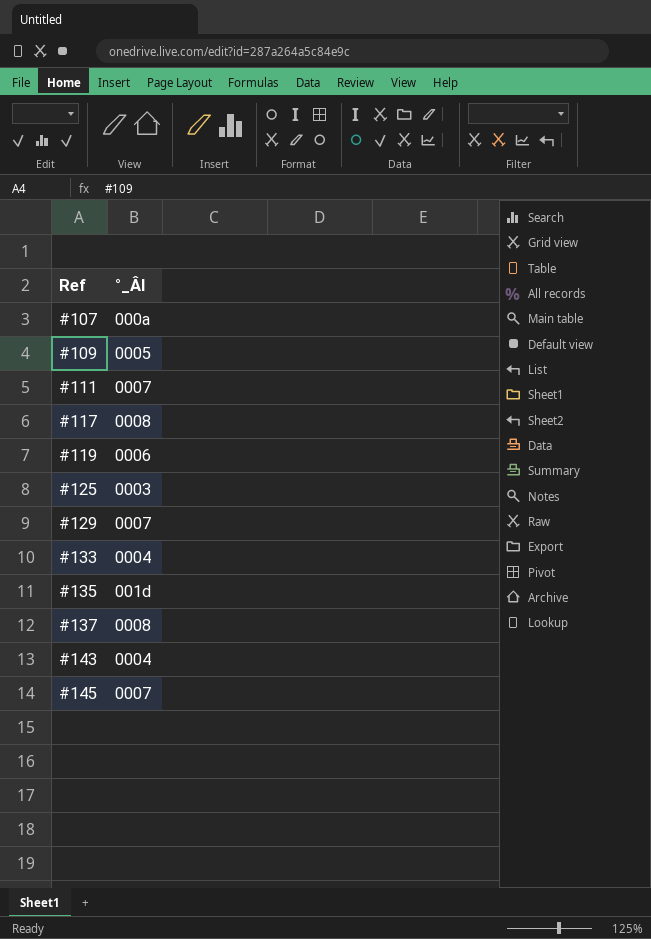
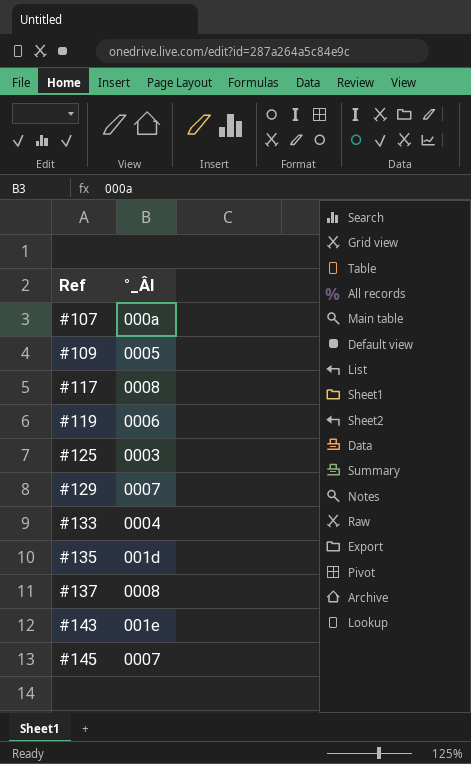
row #111: 0007 -> none
#143 | °_ÂI: 0004 -> 001e

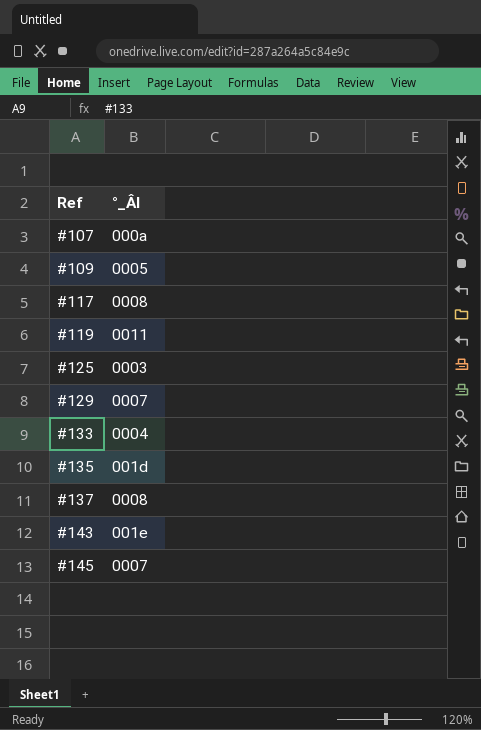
#119 | °_ÂI: 0006 -> 0011

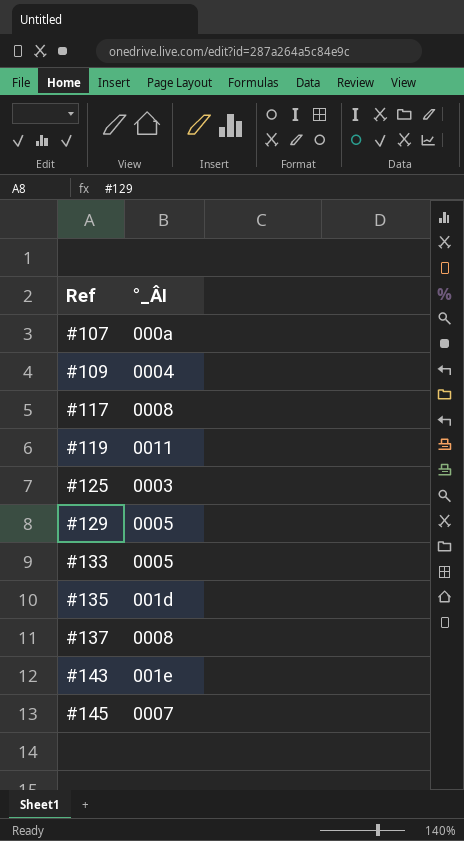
#109 | °_ÂI: 0005 -> 0004
#129 | °_ÂI: 0007 -> 0005
#133 | °_ÂI: 0004 -> 0005

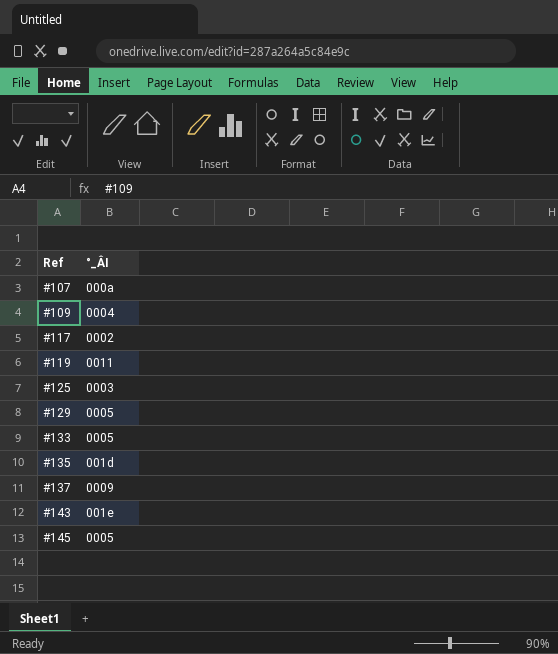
#117 | °_ÂI: 0008 -> 0002
#137 | °_ÂI: 0008 -> 0009
#145 | °_ÂI: 0007 -> 0005

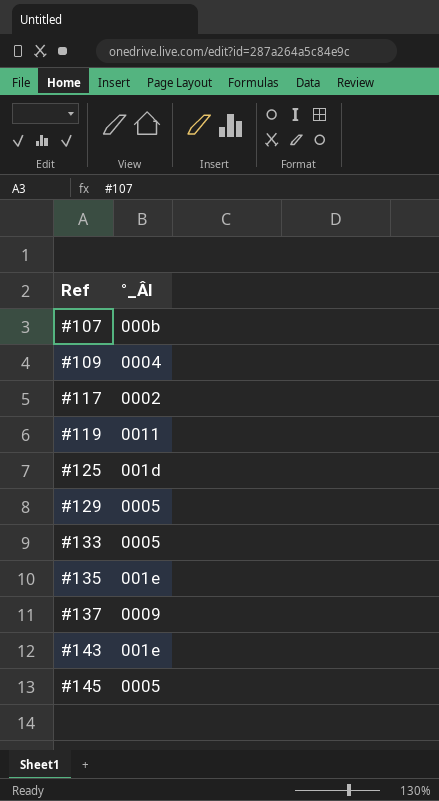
#107 | °_ÂI: 000a -> 000b
#125 | °_ÂI: 0003 -> 001d
#135 | °_ÂI: 001d -> 001e

